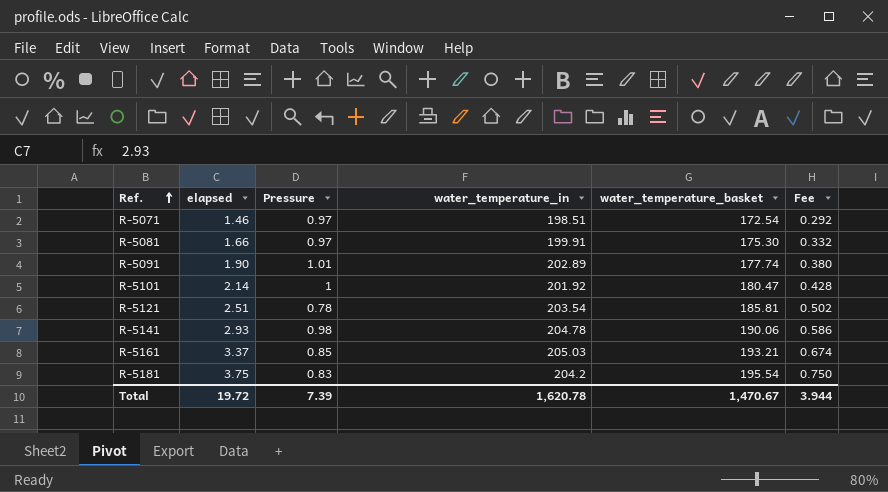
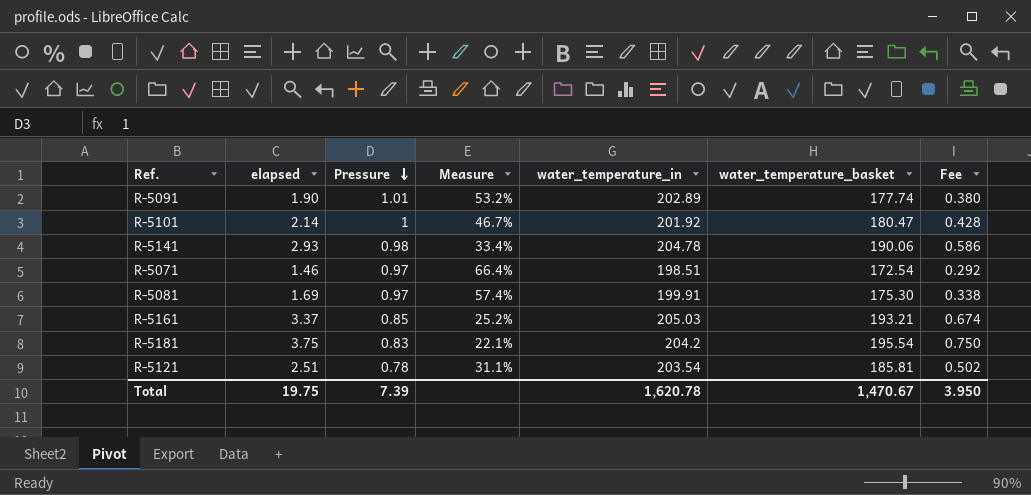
row order: Ref. ascending -> Pressure descending
column Measure | formula: none -> [Pressure] / [elapsed]
R-5081 | elapsed: 1.66 -> 1.69
R-5081 | Fee: 0.332 -> 0.338
Total | elapsed: 19.72 -> 19.75
Total | Fee: 3.944 -> 3.950

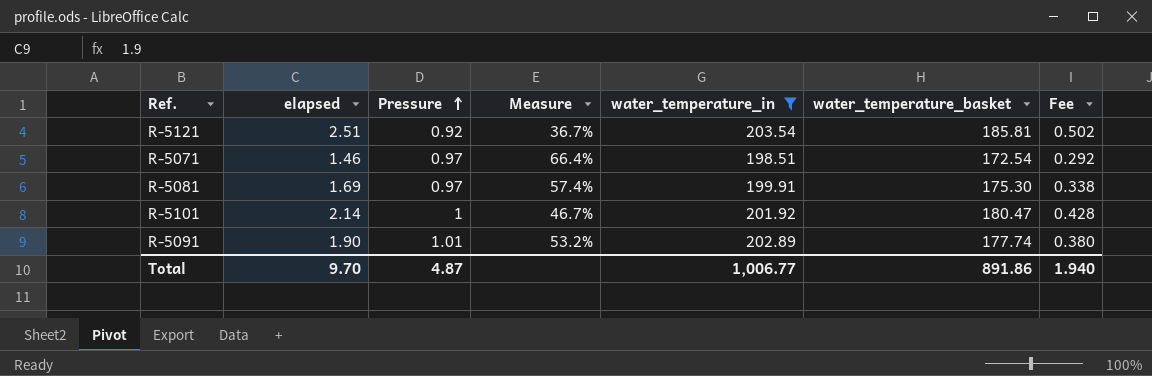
filter: none -> water_temperature_in <= 203.54
row order: Pressure descending -> Pressure ascending
R-5121 | Pressure: 0.78 -> 0.92
R-5121 | Measure: 31.1% -> 36.7%
Total | elapsed: 19.75 -> 9.70
Total | Pressure: 7.39 -> 4.87
Total | water_temperature_in: 1,620.78 -> 1,006.77
Total | water_temperature_basket: 1,470.67 -> 891.86
Total | Fee: 3.950 -> 1.940

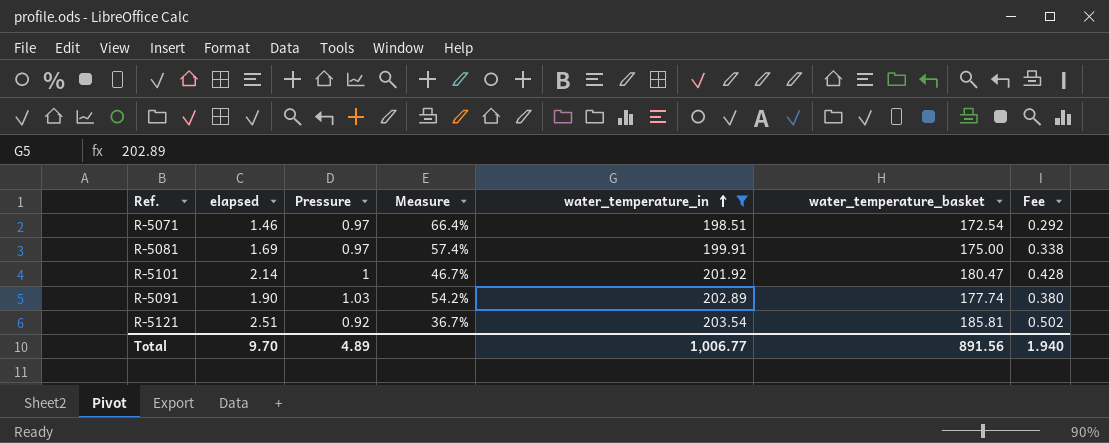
row order: Pressure ascending -> water_temperature_in ascending
R-5081 | water_temperature_basket: 175.30 -> 175.00
R-5091 | Pressure: 1.01 -> 1.03
R-5091 | Measure: 53.2% -> 54.2%
Total | Pressure: 4.87 -> 4.89
Total | water_temperature_basket: 891.86 -> 891.56

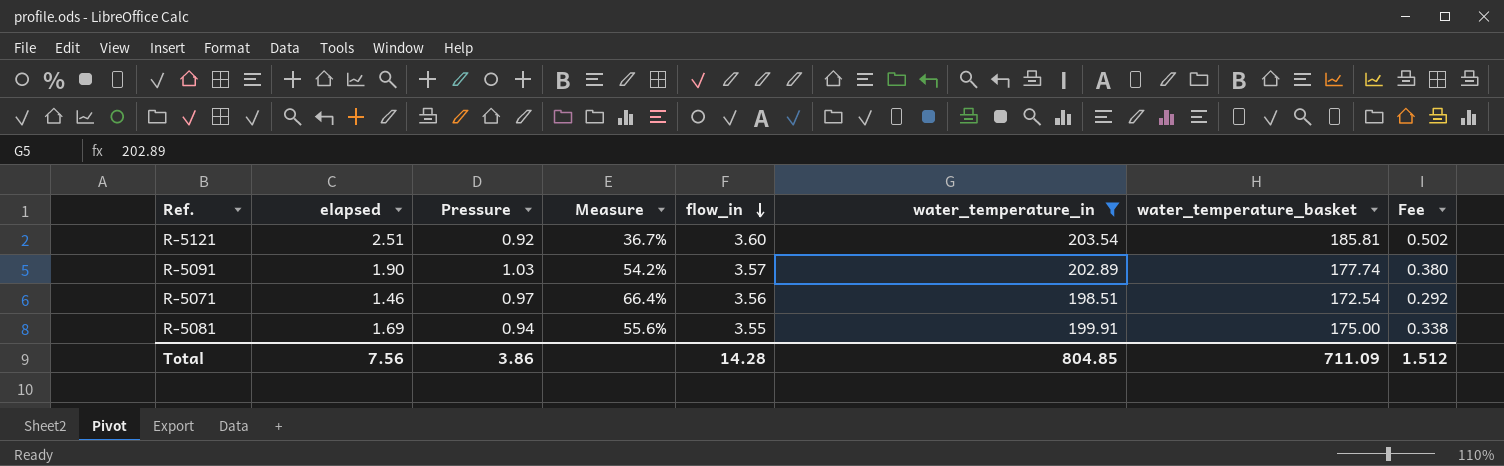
row order: water_temperature_in ascending -> flow_in descending
column flow_in | position: none -> 5
row R-5101: 2.14 | 1 | 46.7% | 201.92 | 180.47 | 0.428 -> none
R-5081 | Pressure: 0.97 -> 0.94
R-5081 | Measure: 57.4% -> 55.6%
Total | elapsed: 9.70 -> 7.56
Total | Pressure: 4.89 -> 3.86
Total | water_temperature_in: 1,006.77 -> 804.85
Total | water_temperature_basket: 891.56 -> 711.09
Total | Fee: 1.940 -> 1.512

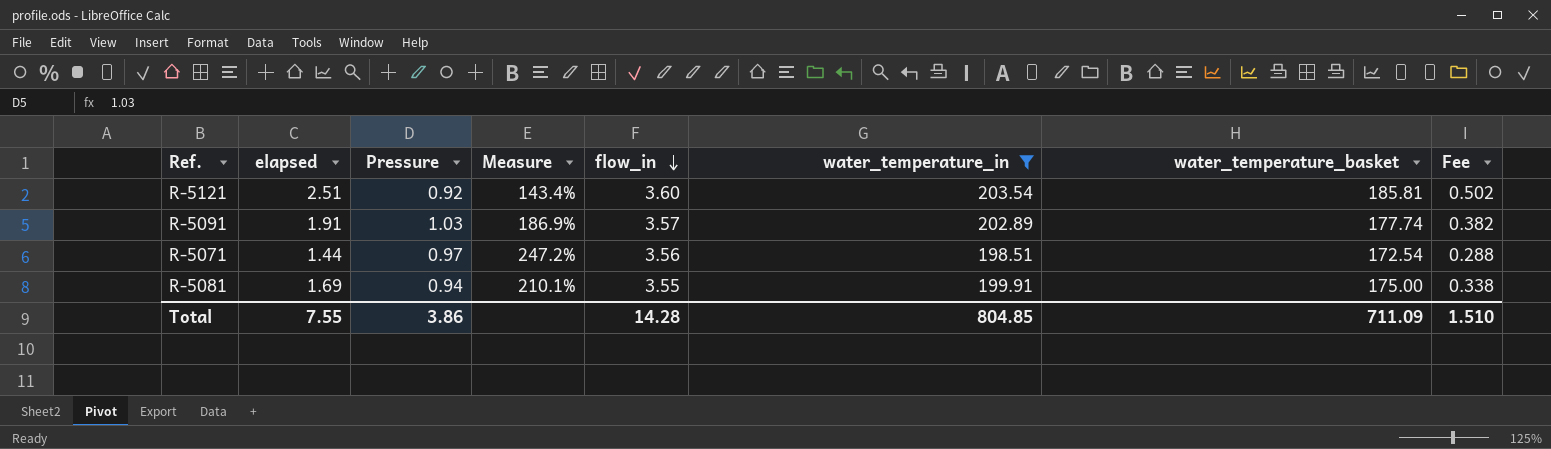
column Measure | formula: [Pressure] / [elapsed] -> [flow_in] / [elapsed]
R-5091 | elapsed: 1.90 -> 1.91
R-5091 | Fee: 0.380 -> 0.382
R-5071 | elapsed: 1.46 -> 1.44
R-5071 | Fee: 0.292 -> 0.288
Total | elapsed: 7.56 -> 7.55
Total | Fee: 1.512 -> 1.510

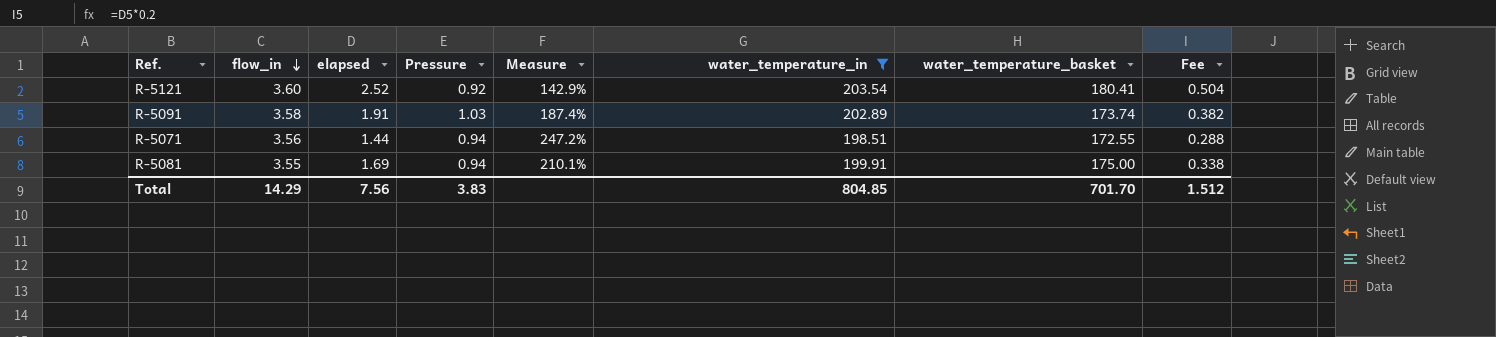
column flow_in | position: 5 -> 2
R-5121 | elapsed: 2.51 -> 2.52
R-5121 | Measure: 143.4% -> 142.9%
R-5121 | water_temperature_basket: 185.81 -> 180.41
R-5121 | Fee: 0.502 -> 0.504
R-5091 | flow_in: 3.57 -> 3.58
R-5091 | Measure: 186.9% -> 187.4%
R-5091 | water_temperature_basket: 177.74 -> 173.74
R-5071 | Pressure: 0.97 -> 0.94
R-5071 | water_temperature_basket: 172.54 -> 172.55
Total | flow_in: 14.28 -> 14.29
Total | elapsed: 7.55 -> 7.56
Total | Pressure: 3.86 -> 3.83
Total | water_temperature_basket: 711.09 -> 701.70
Total | Fee: 1.510 -> 1.512

